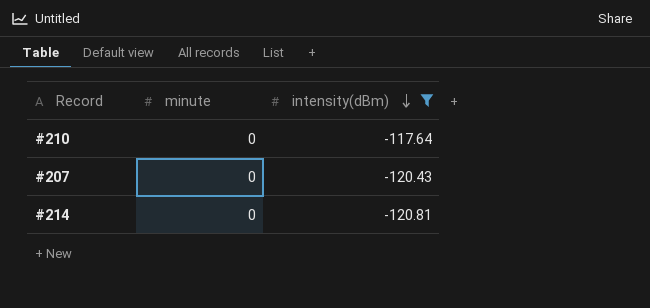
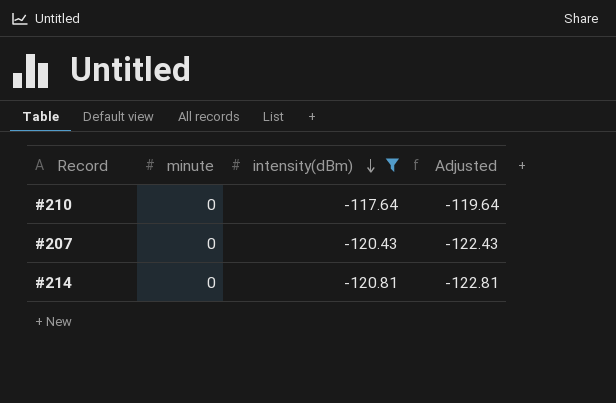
column Adjusted | formula: none -> [intensity(dBm)] - 2

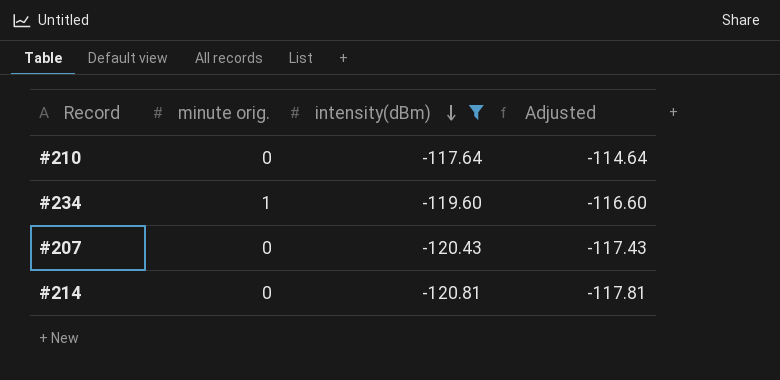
column name: minute -> minute orig.
column Adjusted | formula: [intensity(dBm)] - 2 -> [intensity(dBm)] + 3
row #234: none -> 1 | -119.60 | -116.60

